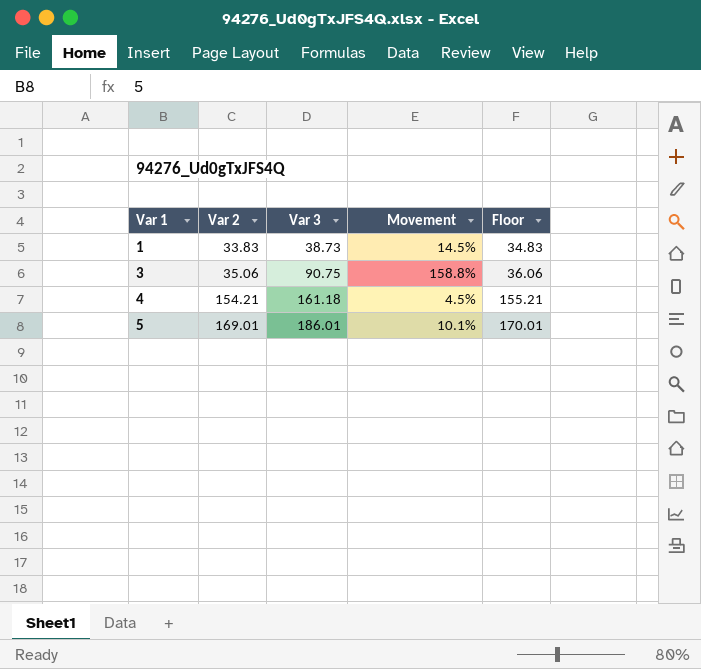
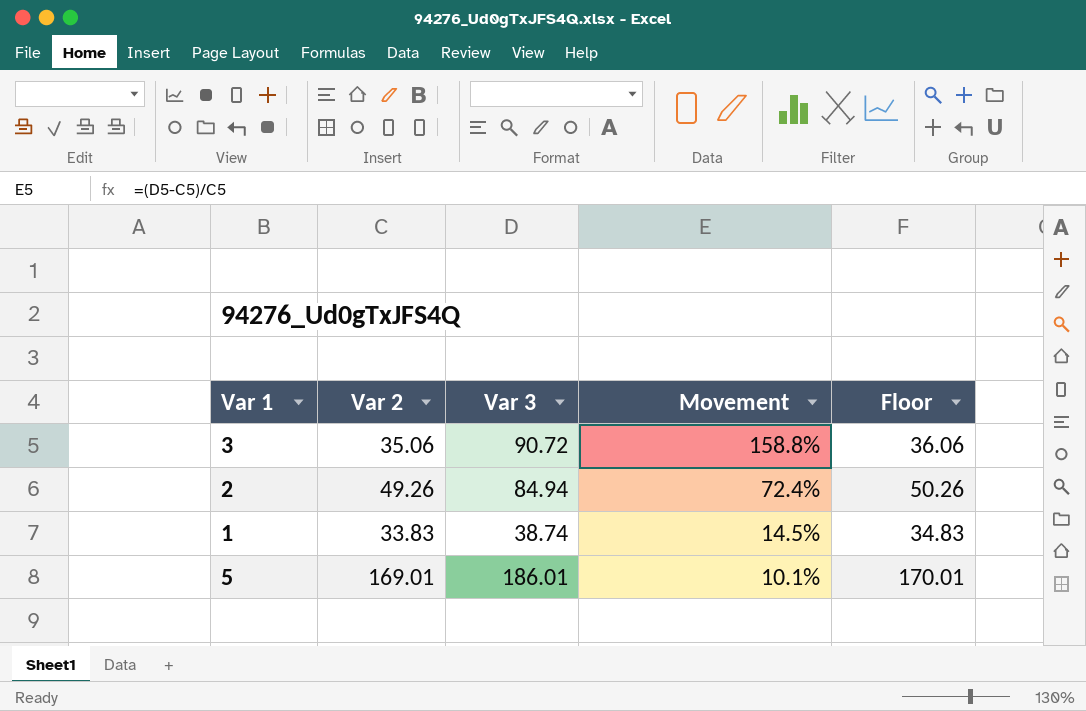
row order: Var 1 ascending -> Movement descending
row 4: 154.21 | 161.18 | 4.5% | 155.21 -> none
3 | Var 3: 90.75 -> 90.72
row 2: none -> 49.26 | 84.94 | 72.4% | 50.26
1 | Var 3: 38.73 -> 38.74

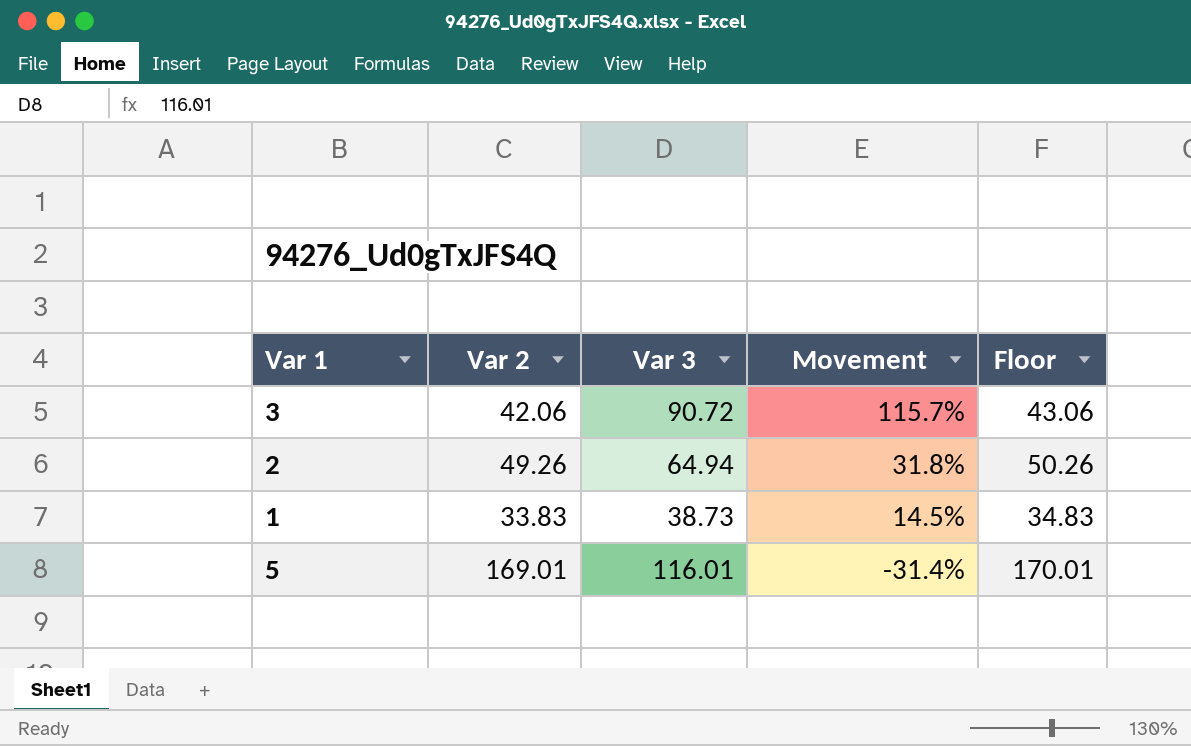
3 | Var 2: 35.06 -> 42.06
3 | Movement: 158.8% -> 115.7%
3 | Floor: 36.06 -> 43.06
2 | Var 3: 84.94 -> 64.94
2 | Movement: 72.4% -> 31.8%
1 | Var 3: 38.74 -> 38.73
5 | Var 3: 186.01 -> 116.01
5 | Movement: 10.1% -> -31.4%

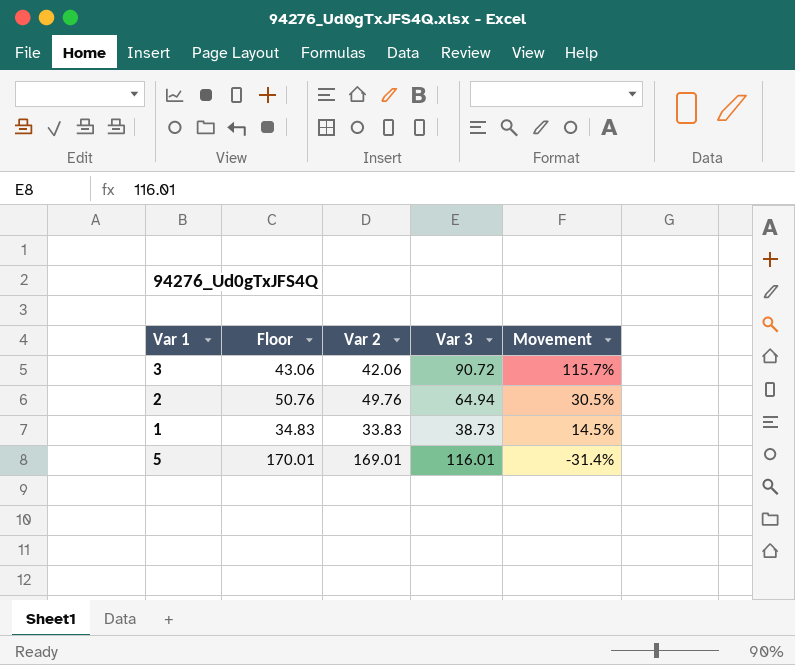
column Floor | position: 5 -> 2
2 | Floor: 50.26 -> 50.76
2 | Var 2: 49.26 -> 49.76
2 | Movement: 31.8% -> 30.5%

